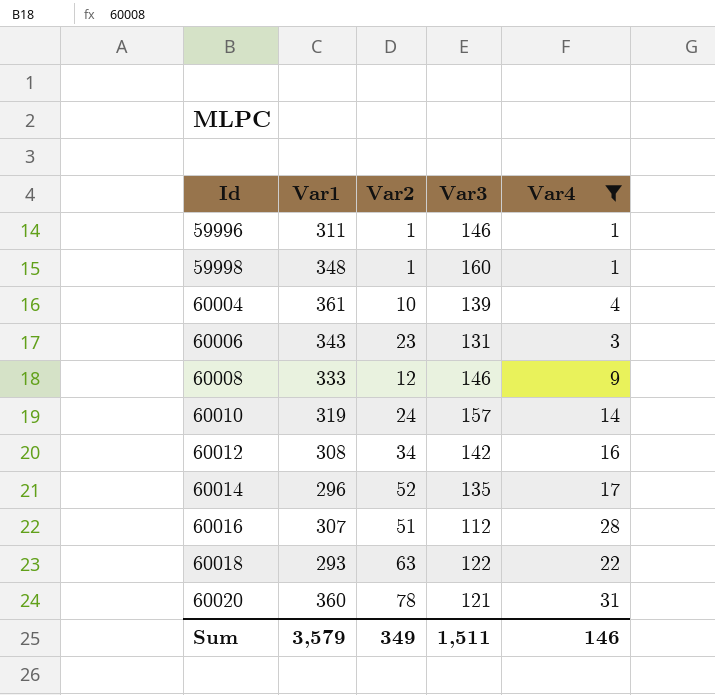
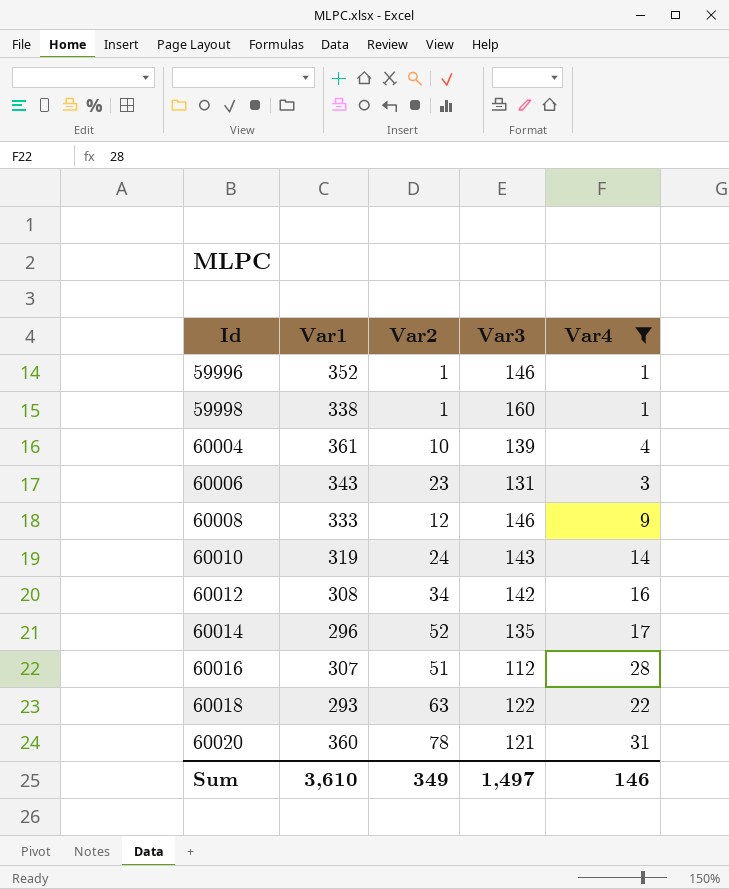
59996 | Var1: 311 -> 352
59998 | Var1: 348 -> 338
60010 | Var3: 157 -> 143
Sum | Var1: 3,579 -> 3,610
Sum | Var3: 1,511 -> 1,497

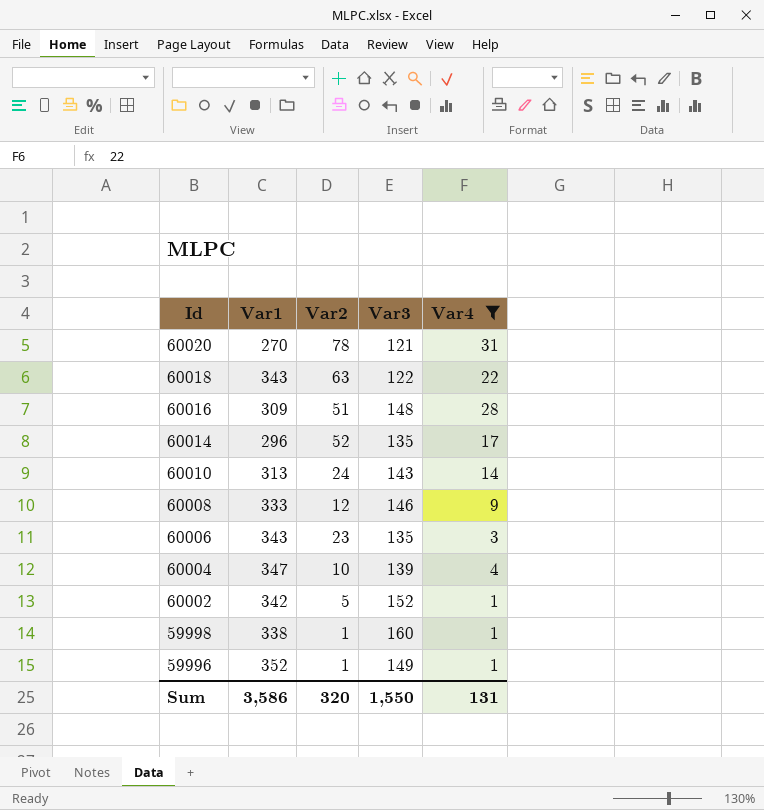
row order: Id ascending -> Id descending
row 60012: 308 | 34 | 142 | 16 -> none
60020 | Var1: 360 -> 270
60018 | Var1: 293 -> 343
60016 | Var1: 307 -> 309
60016 | Var3: 112 -> 148
60010 | Var1: 319 -> 313
60006 | Var3: 131 -> 135
60004 | Var1: 361 -> 347
row 60002: none -> 342 | 5 | 152 | 1
59996 | Var3: 146 -> 149
Sum | Var1: 3,610 -> 3,586
Sum | Var2: 349 -> 320
Sum | Var3: 1,497 -> 1,550
Sum | Var4: 146 -> 131

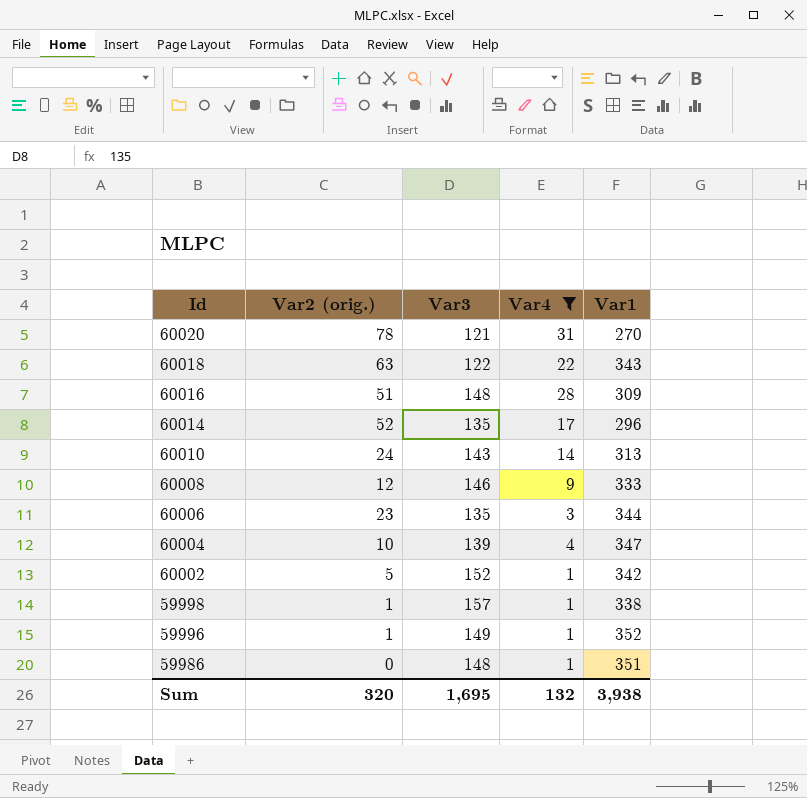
column name: Var2 -> Var2 (orig.)
column Var1 | position: 2 -> 5
60006 | Var1: 343 -> 344
59998 | Var3: 160 -> 157
row 59986: none -> 0 | 148 | 1 | 351
Sum | Var3: 1,550 -> 1,695
Sum | Var4: 131 -> 132
Sum | Var1: 3,586 -> 3,938

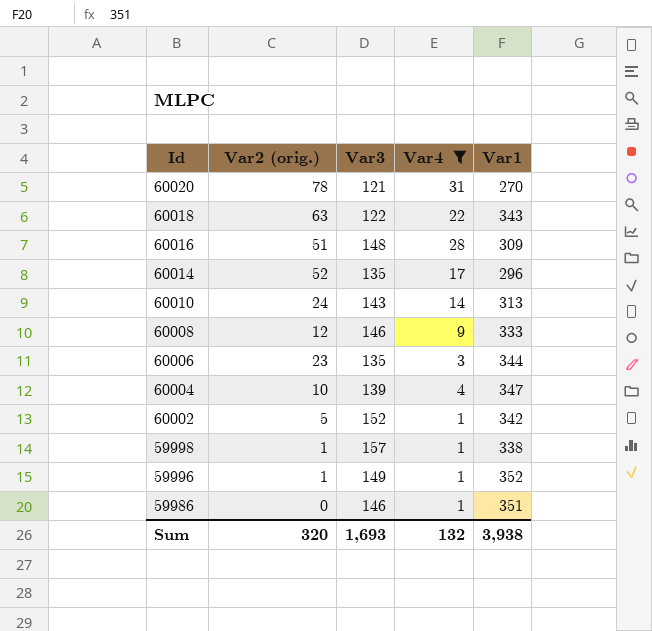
59986 | Var3: 148 -> 146
Sum | Var3: 1,695 -> 1,693

